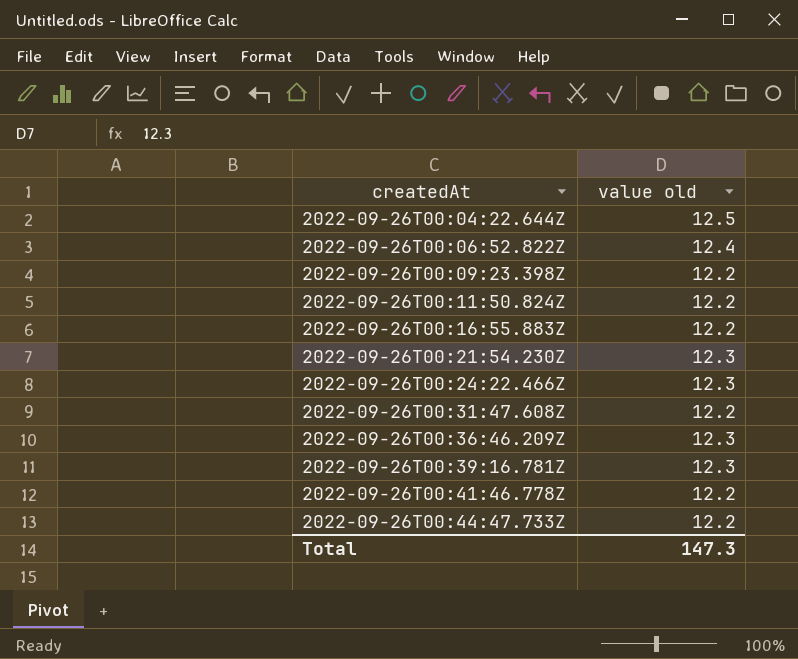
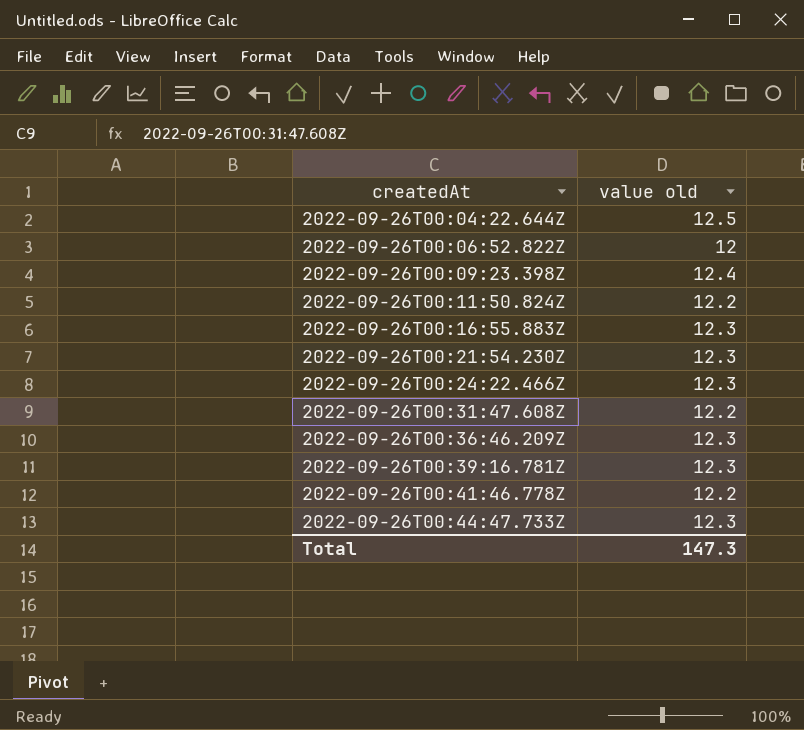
2022-09-26T00:06:52.822Z | value old: 12.4 -> 12
2022-09-26T00:09:23.398Z | value old: 12.2 -> 12.4
2022-09-26T00:16:55.883Z | value old: 12.2 -> 12.3
2022-09-26T00:44:47.733Z | value old: 12.2 -> 12.3

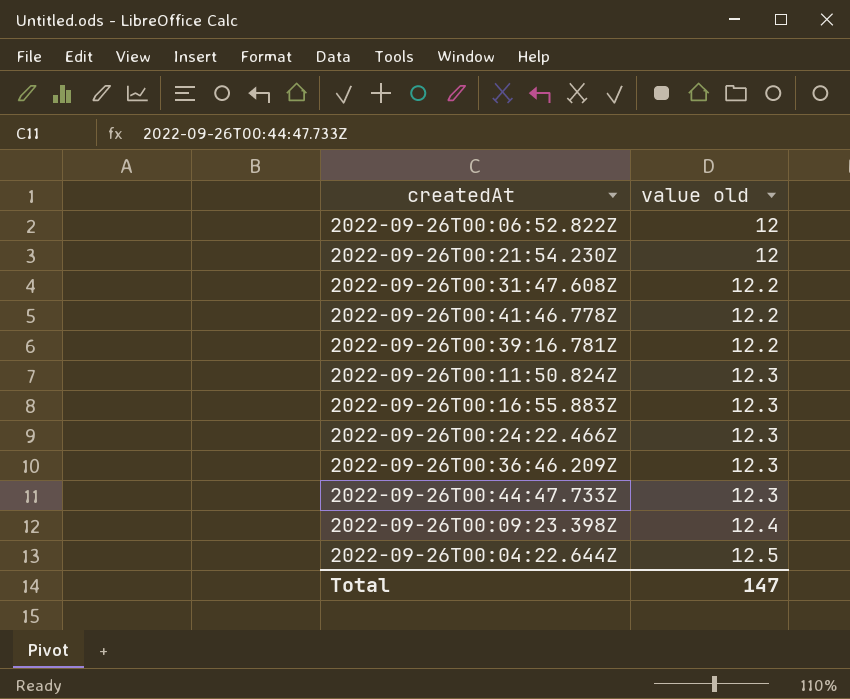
row order: createdAt ascending -> value old ascending
2022-09-26T00:21:54.230Z | value old: 12.3 -> 12
2022-09-26T00:39:16.781Z | value old: 12.3 -> 12.2
2022-09-26T00:11:50.824Z | value old: 12.2 -> 12.3
Total | value old: 147.3 -> 147

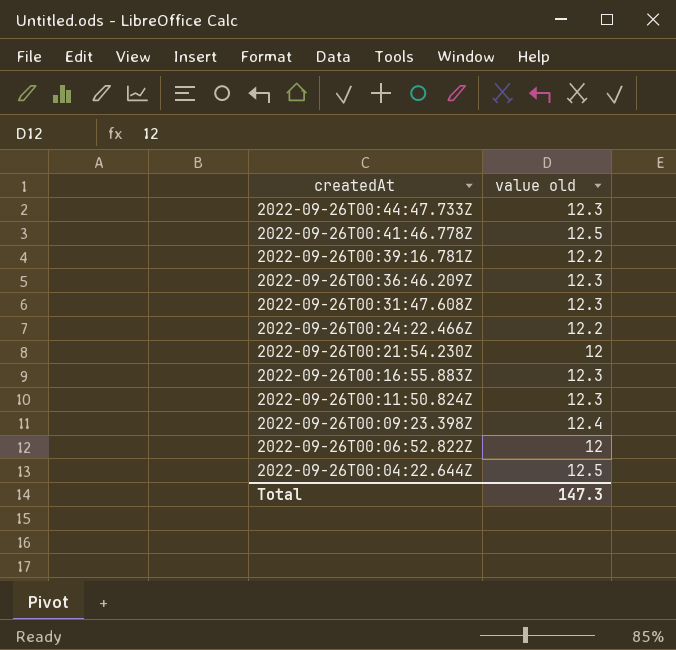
row order: value old ascending -> createdAt descending
2022-09-26T00:41:46.778Z | value old: 12.2 -> 12.5
2022-09-26T00:31:47.608Z | value old: 12.2 -> 12.3
2022-09-26T00:24:22.466Z | value old: 12.3 -> 12.2
Total | value old: 147 -> 147.3

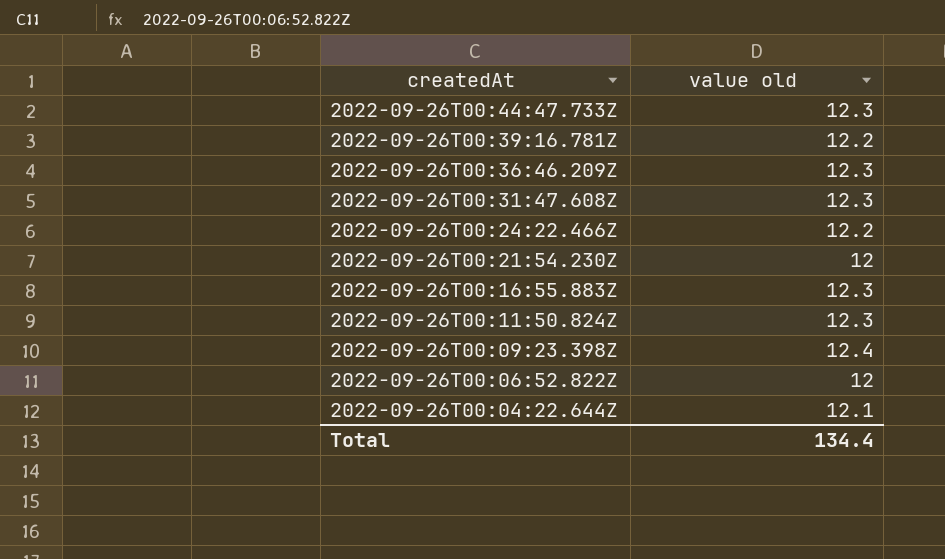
row 2022-09-26T00:41:46.778Z: 12.5 -> none
2022-09-26T00:04:22.644Z | value old: 12.5 -> 12.1
Total | value old: 147.3 -> 134.4

